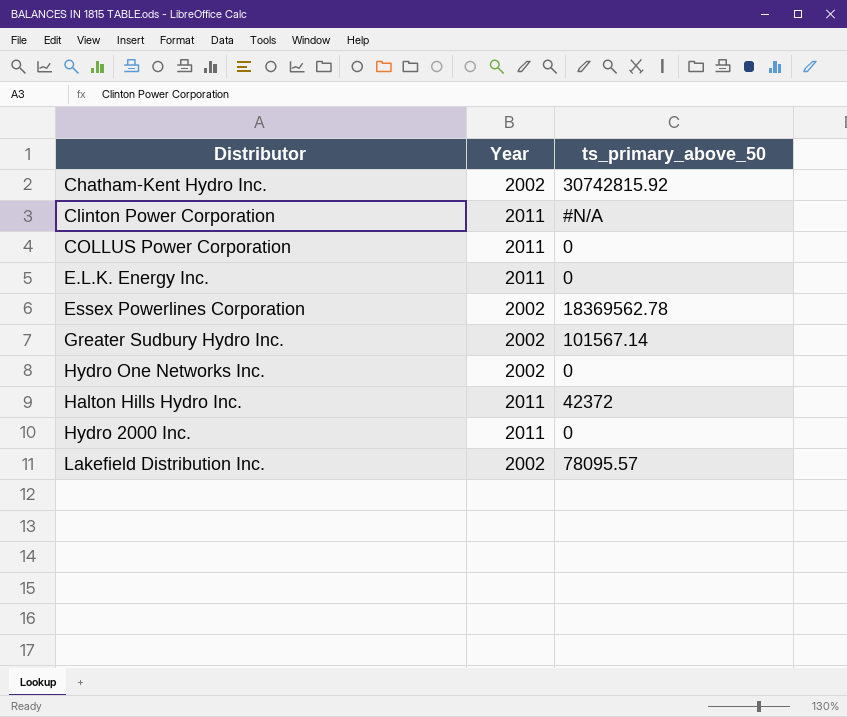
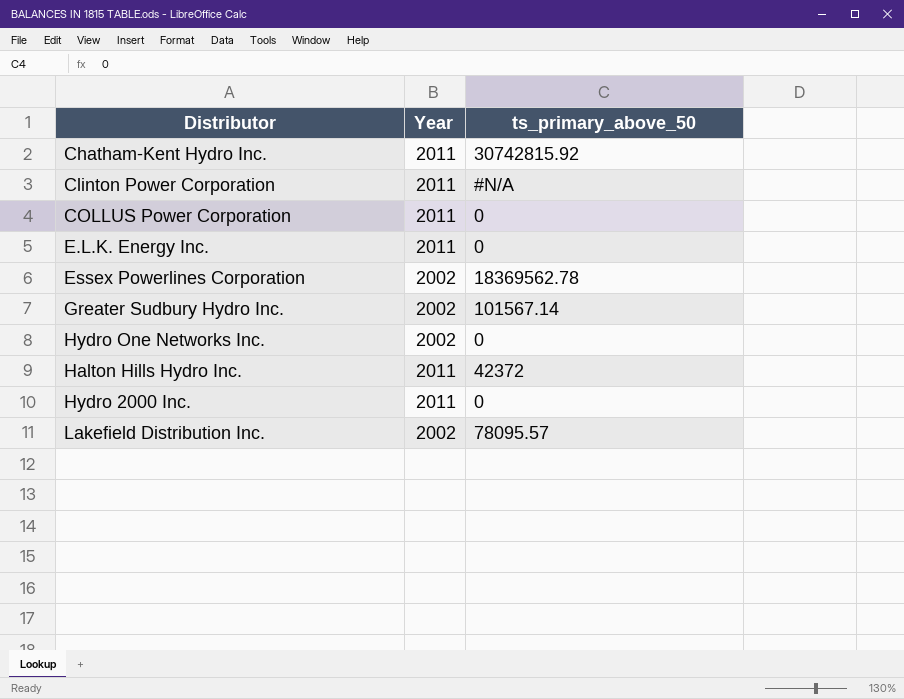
Chatham-Kent Hydro Inc. | Year: 2002 -> 2011

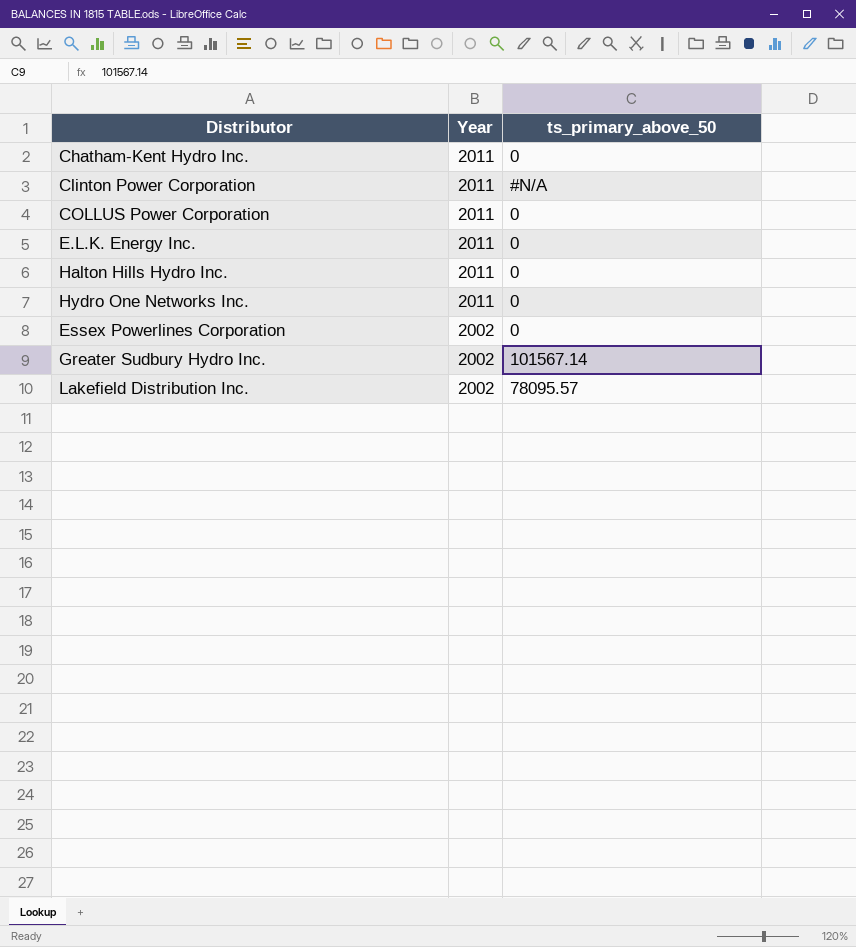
row order: none -> Year descending
row Hydro 2000 Inc.: 2011 | 0 -> none
Chatham-Kent Hydro Inc. | ts_primary_above_50: 30742815.92 -> 0
Halton Hills Hydro Inc. | ts_primary_above_50: 42372 -> 0
Hydro One Networks Inc. | Year: 2002 -> 2011
Essex Powerlines Corporation | ts_primary_above_50: 18369562.78 -> 0

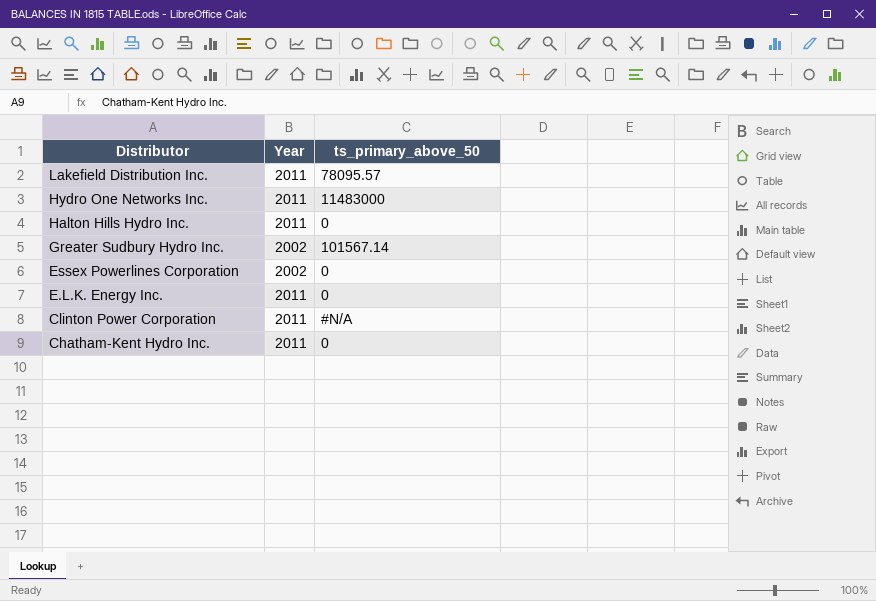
row order: Year descending -> Distributor descending
row COLLUS Power Corporation: 2011 | 0 -> none
Lakefield Distribution Inc. | Year: 2002 -> 2011
Hydro One Networks Inc. | ts_primary_above_50: 0 -> 11483000

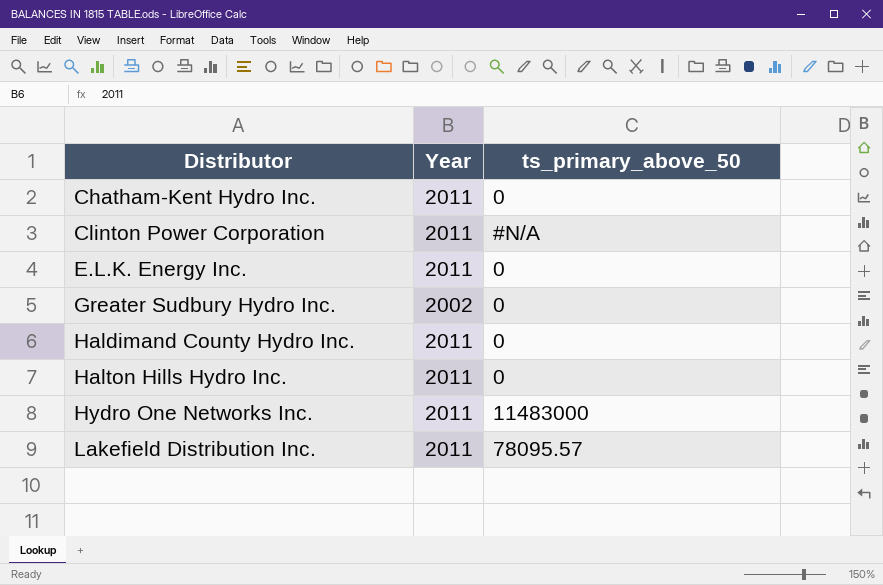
row order: Distributor descending -> Distributor ascending
row Essex Powerlines Corporation: 2002 | 0 -> none
Greater Sudbury Hydro Inc. | ts_primary_above_50: 101567.14 -> 0
row Haldimand County Hydro Inc.: none -> 2011 | 0

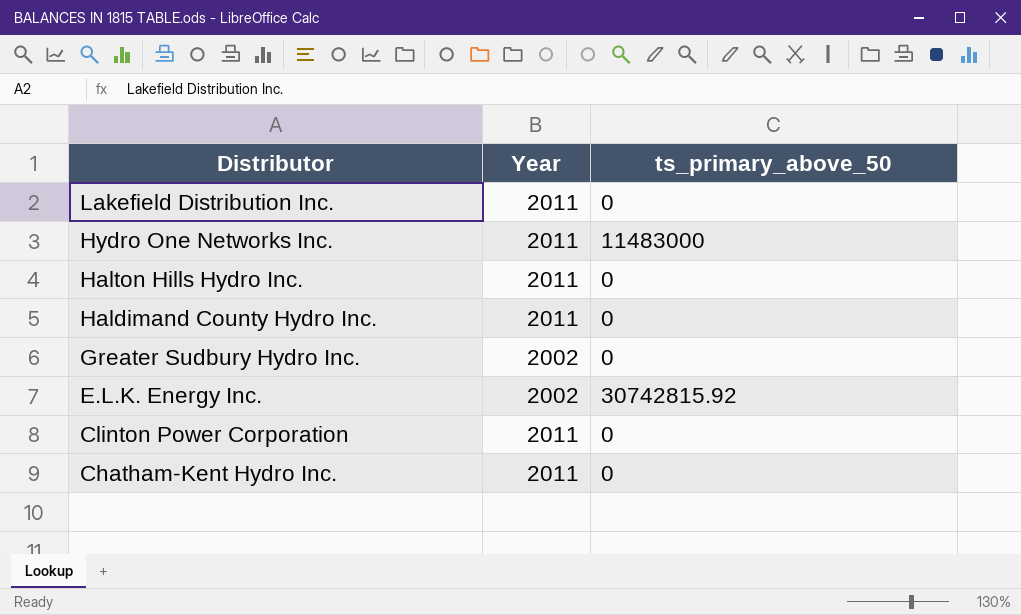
row order: Distributor ascending -> Distributor descending
Lakefield Distribution Inc. | ts_primary_above_50: 78095.57 -> 0
E.L.K. Energy Inc. | Year: 2011 -> 2002
E.L.K. Energy Inc. | ts_primary_above_50: 0 -> 30742815.92
Clinton Power Corporation | ts_primary_above_50: #N/A -> 0

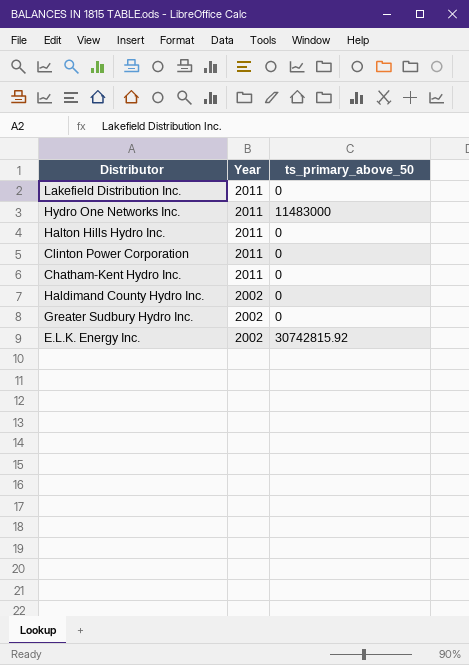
row order: Distributor descending -> Year descending
Haldimand County Hydro Inc. | Year: 2011 -> 2002

